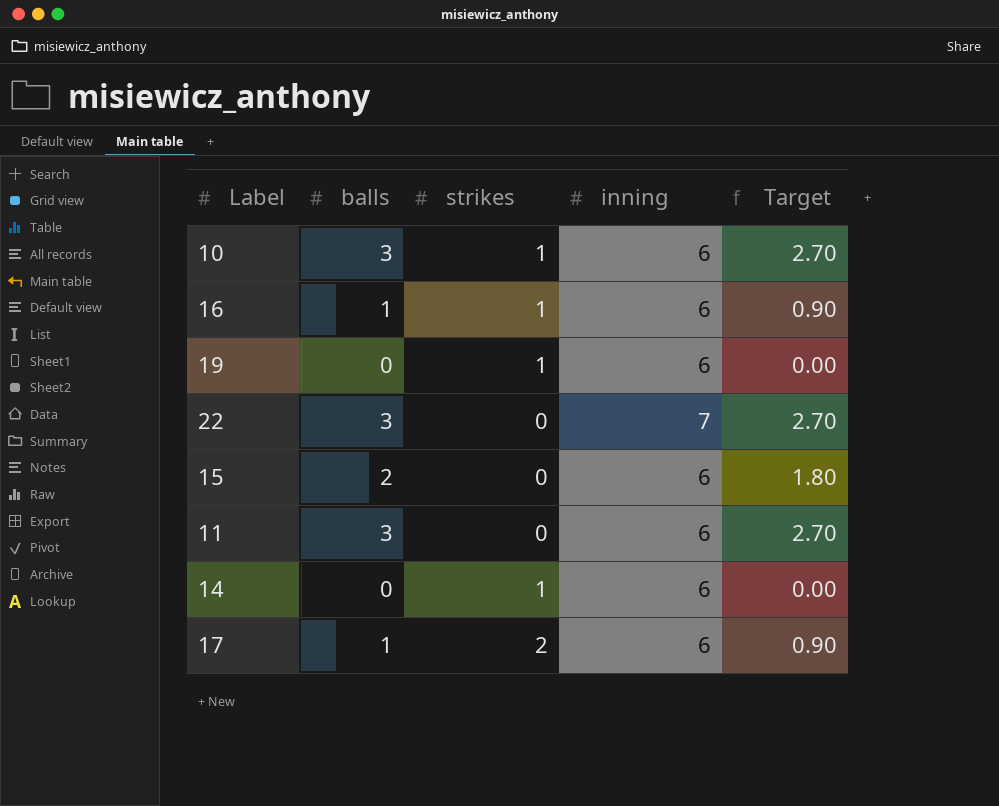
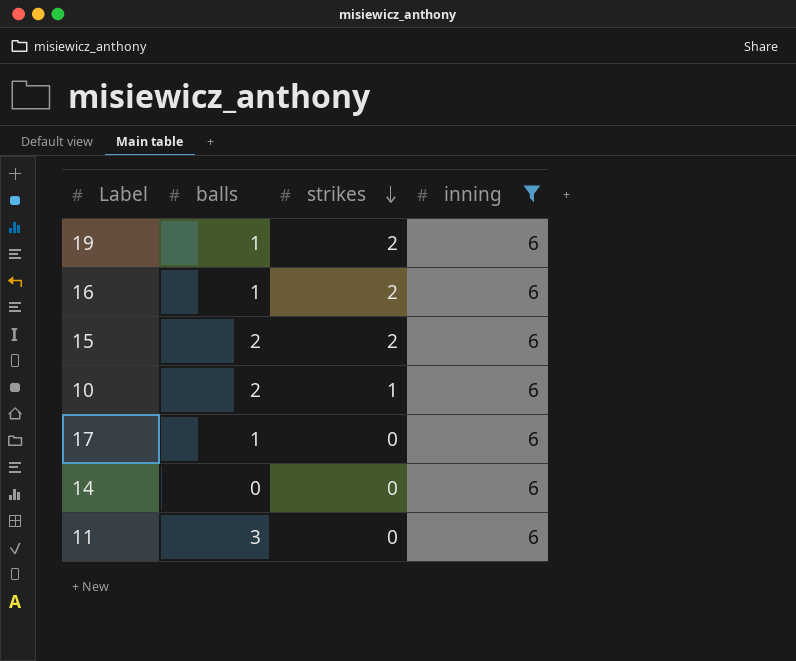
filter: none -> inning = 6
row order: none -> strikes descending
column Target | formula: [balls] * 0.9 -> none
19 | balls: 0 -> 1
19 | strikes: 1 -> 2
16 | strikes: 1 -> 2
15 | strikes: 0 -> 2
10 | balls: 3 -> 2
17 | strikes: 2 -> 0
14 | strikes: 1 -> 0

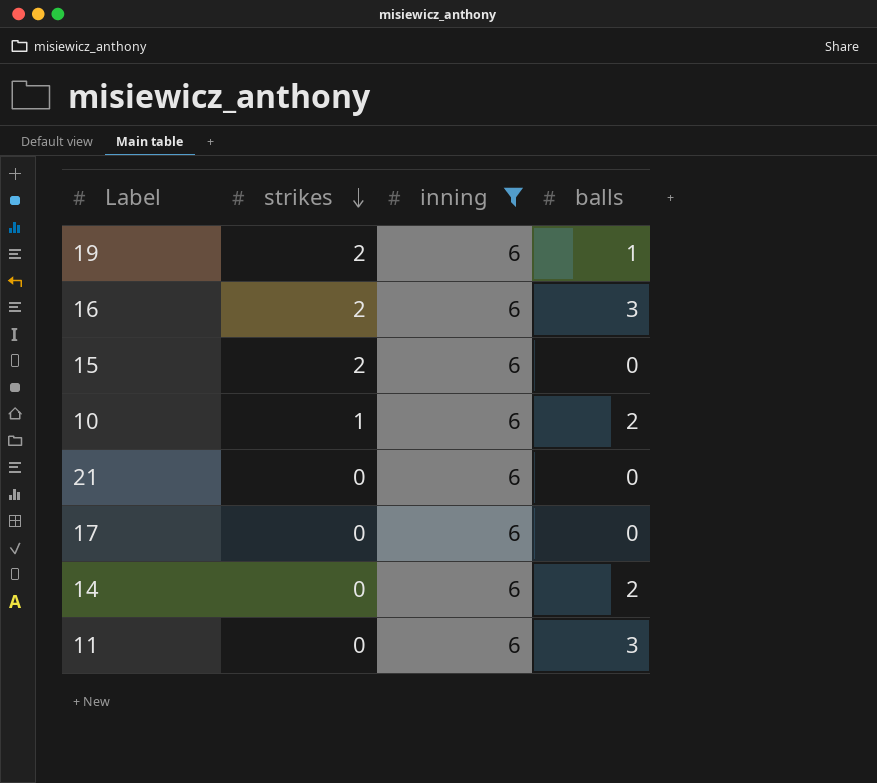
column balls | position: 2 -> 4
16 | balls: 1 -> 3
15 | balls: 2 -> 0
row 21: none -> 0 | 6 | 0
17 | balls: 1 -> 0
14 | balls: 0 -> 2

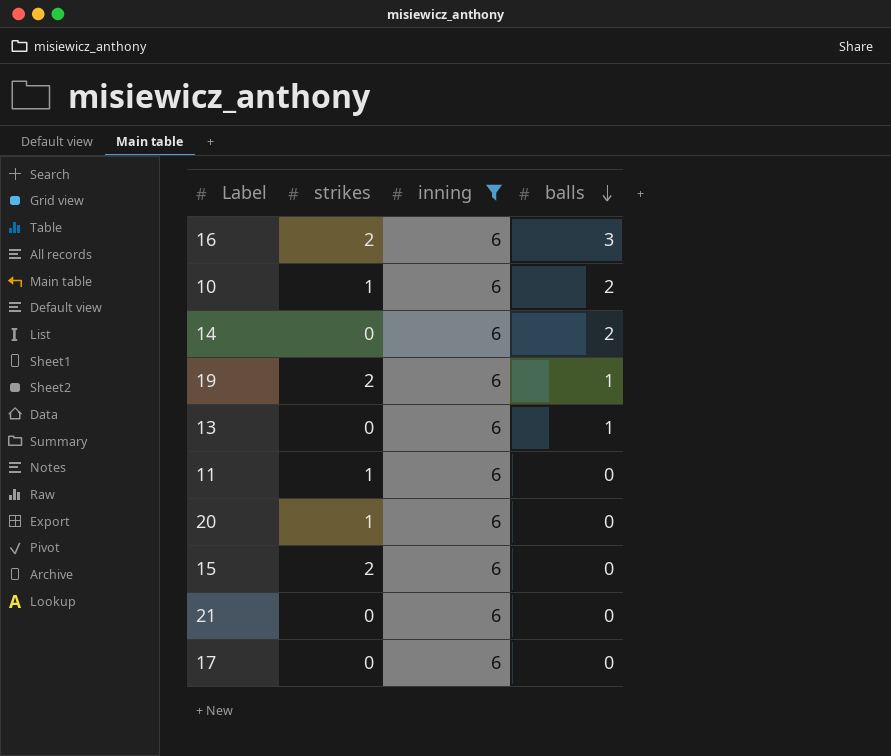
row order: strikes descending -> balls descending
row 13: none -> 0 | 6 | 1
11 | strikes: 0 -> 1
11 | balls: 3 -> 0
row 20: none -> 1 | 6 | 0

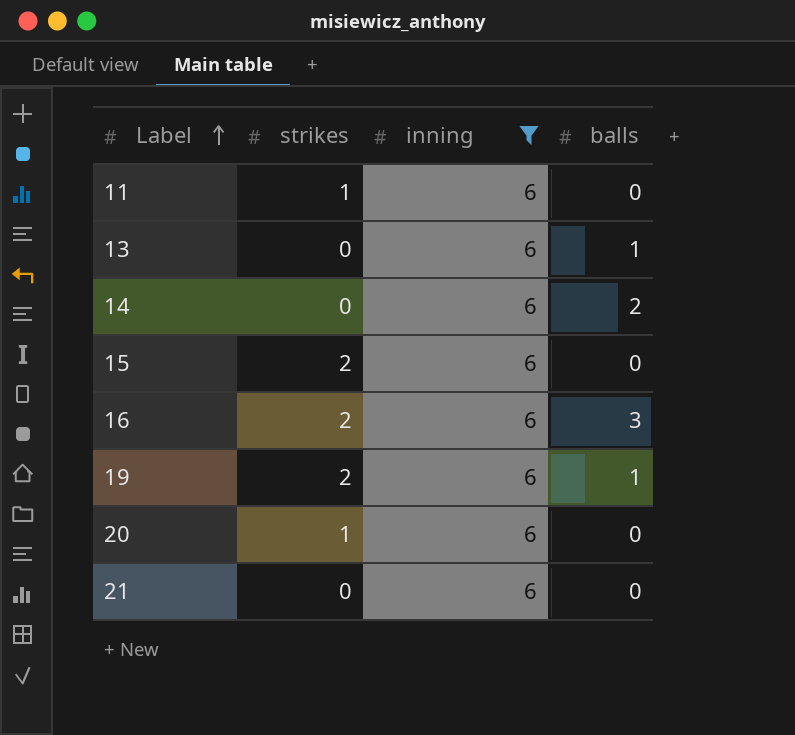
row order: balls descending -> Label ascending
row 10: 1 | 6 | 2 -> none
row 17: 0 | 6 | 0 -> none

